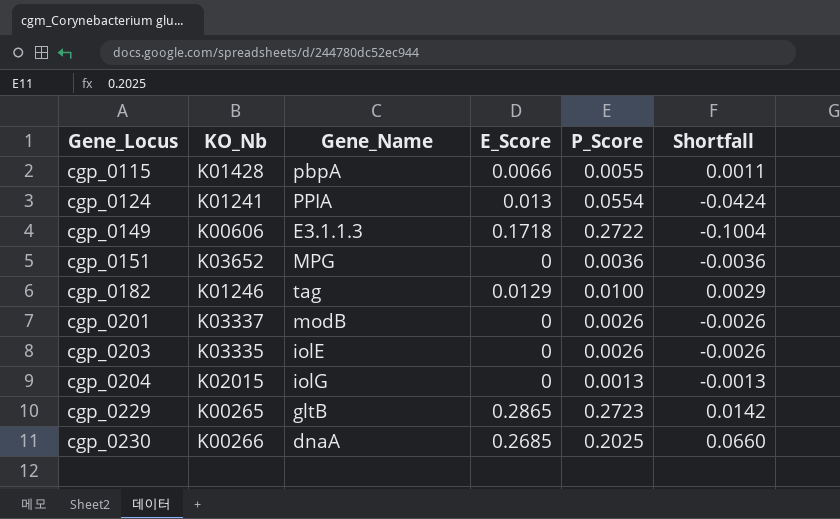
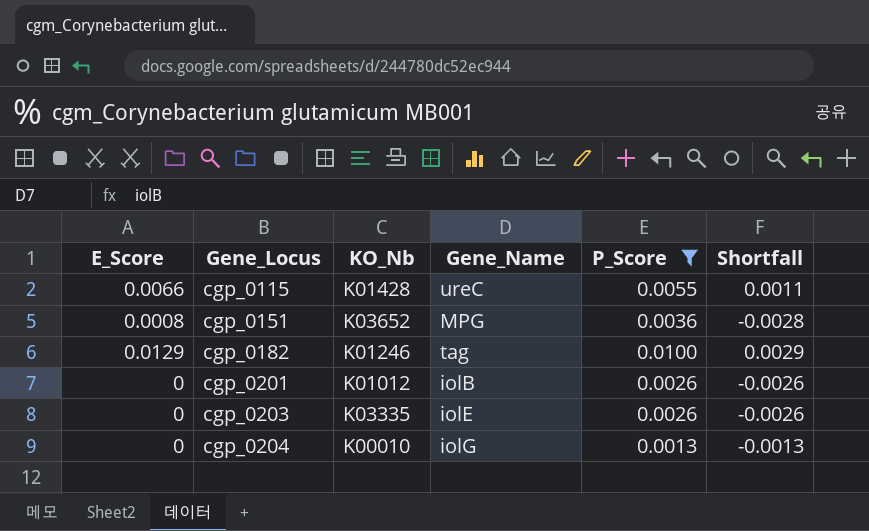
filter: none -> P_Score <= 0.0100
column E_Score | position: 4 -> 1
cgp_0115 | Gene_Name: pbpA -> ureC
cgp_0151 | E_Score: 0 -> 0.0008
cgp_0151 | Shortfall: -0.0036 -> -0.0028
cgp_0201 | KO_Nb: K03337 -> K01012
cgp_0201 | Gene_Name: modB -> iolB
cgp_0204 | KO_Nb: K02015 -> K00010

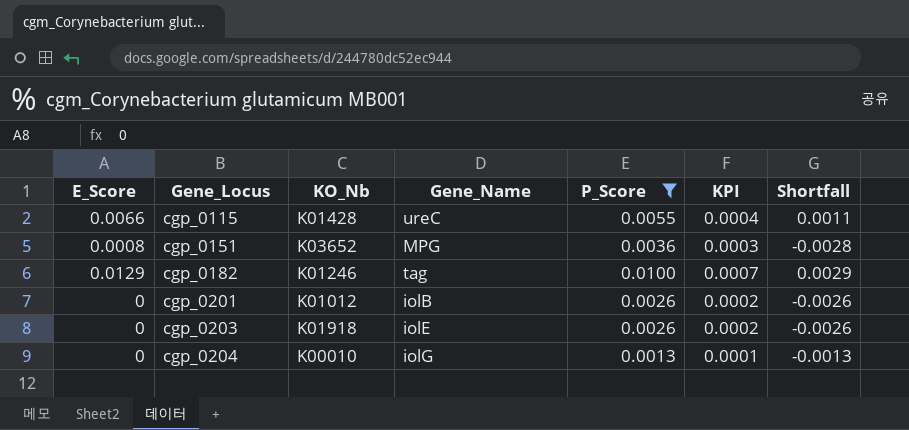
column KPI | formula: none -> [P_Score] * 0.07
cgp_0203 | KO_Nb: K03335 -> K01918

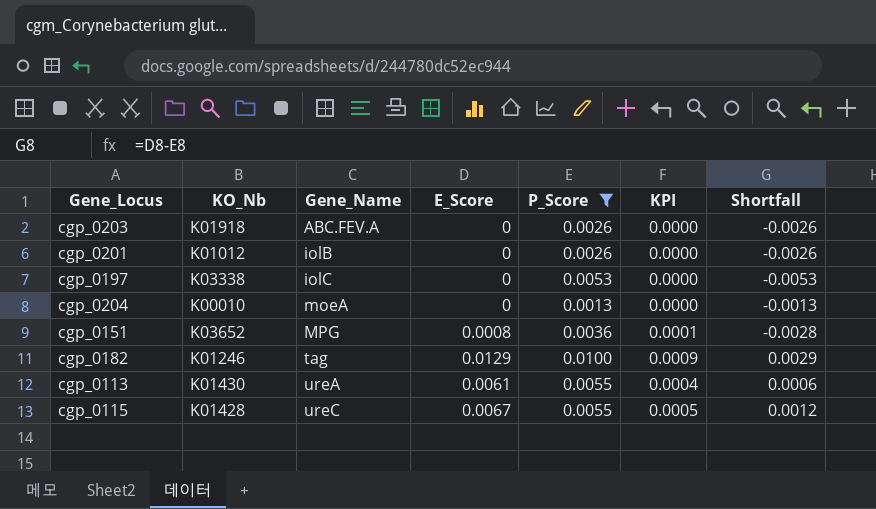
row order: Gene_Locus ascending -> Gene_Name ascending
column E_Score | position: 1 -> 4
column KPI | formula: [P_Score] * 0.07 -> [E_Score] * 0.07
cgp_0203 | Gene_Name: iolE -> ABC.FEV.A
row cgp_0197: none -> K03338 | iolC | 0 | 0.0053 | 0.0000 | -0.0053
cgp_0204 | Gene_Name: iolG -> moeA
row cgp_0113: none -> K01430 | ureA | 0.0061 | 0.0055 | 0.0004 | 0.0006
cgp_0115 | E_Score: 0.0066 -> 0.0067
cgp_0115 | Shortfall: 0.0011 -> 0.0012

